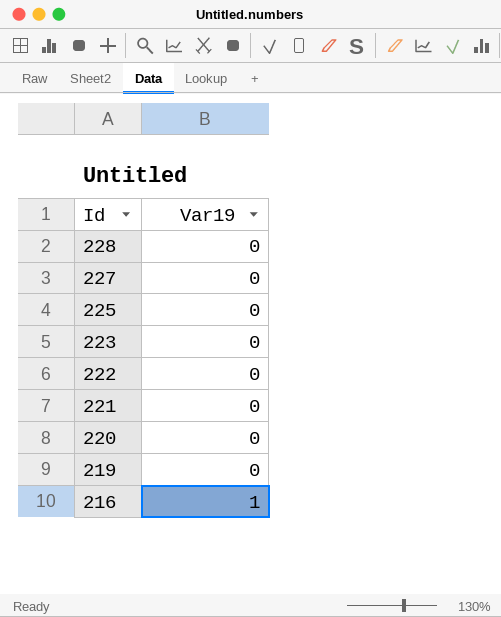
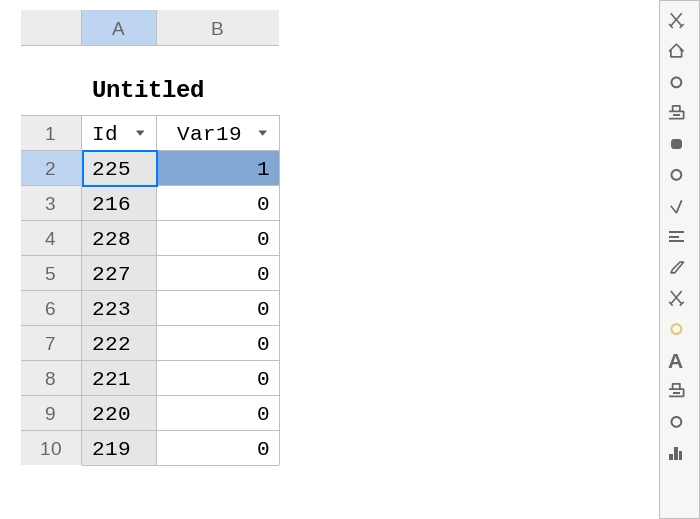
row order: Id descending -> Var19 descending
225 | Var19: 0 -> 1
216 | Var19: 1 -> 0

